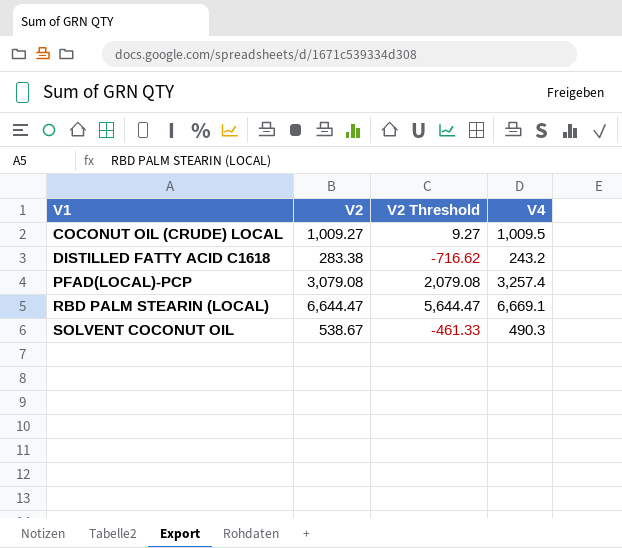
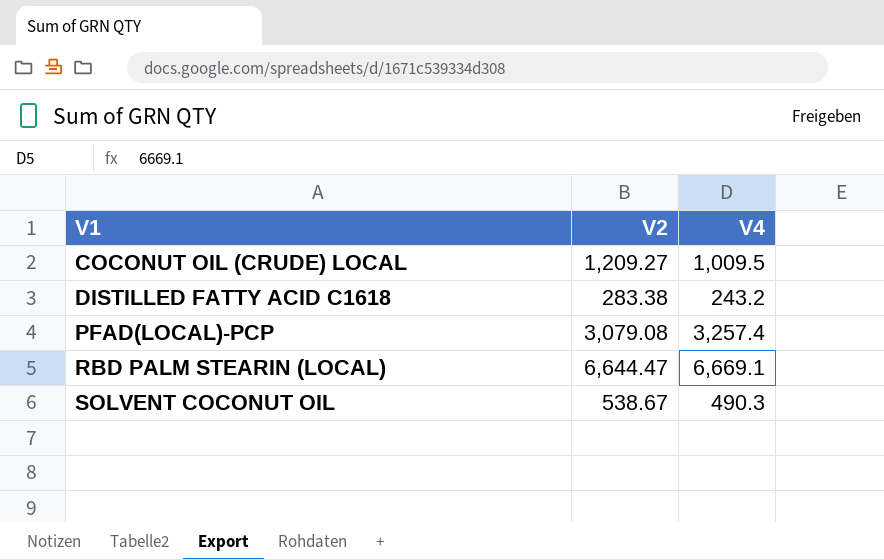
column V2 Threshold | formula: [V2] - 1000 -> none
COCONUT OIL (CRUDE) LOCAL | V2: 1,009.27 -> 1,209.27

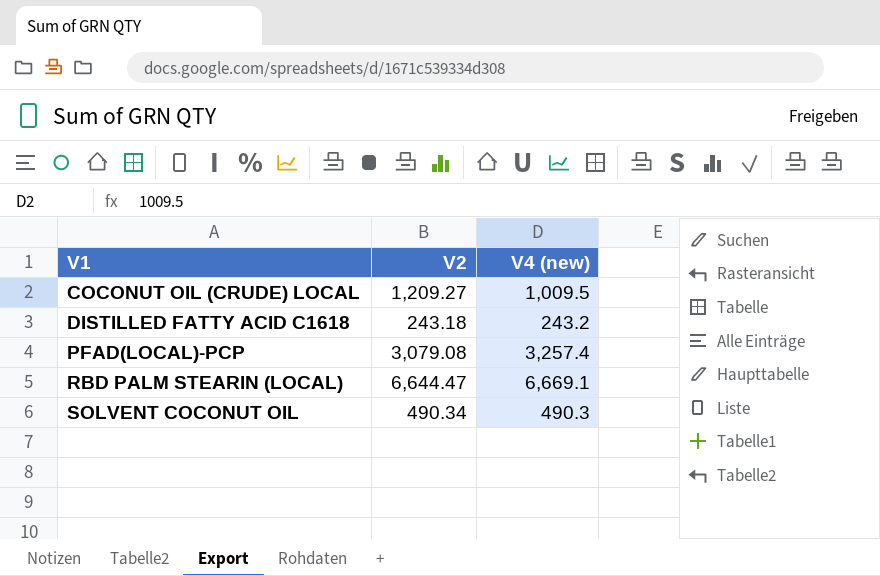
column name: V4 -> V4 (new)
DISTILLED FATTY ACID C1618 | V2: 283.38 -> 243.18
SOLVENT COCONUT OIL | V2: 538.67 -> 490.34

